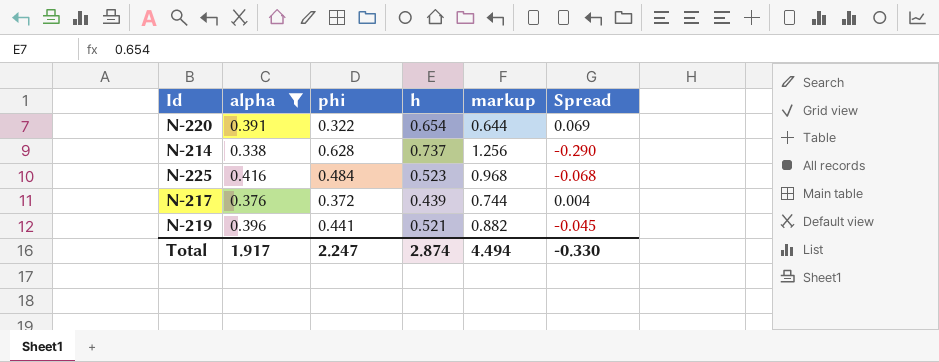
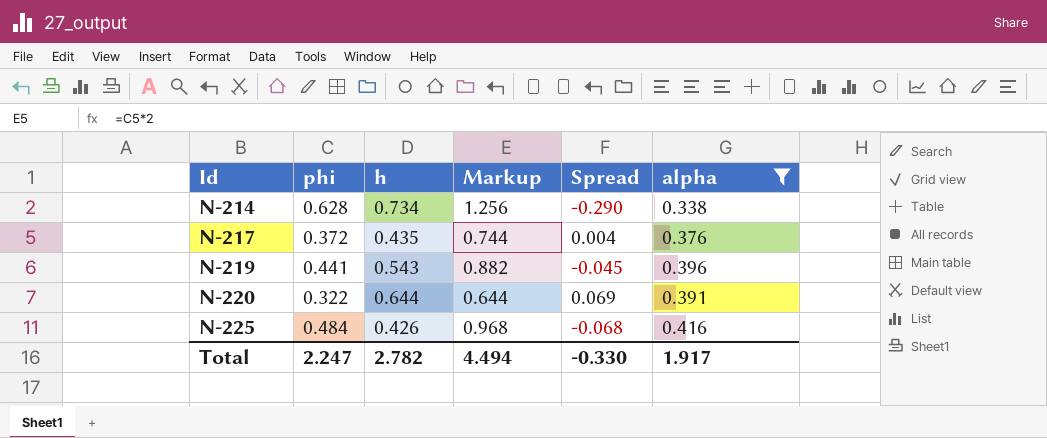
row order: none -> Id ascending
column name: markup -> Markup
column alpha | position: 2 -> 6
N-214 | h: 0.737 -> 0.734
N-217 | h: 0.439 -> 0.435
N-219 | h: 0.521 -> 0.543
N-220 | h: 0.654 -> 0.644
N-225 | h: 0.523 -> 0.426
Total | h: 2.874 -> 2.782

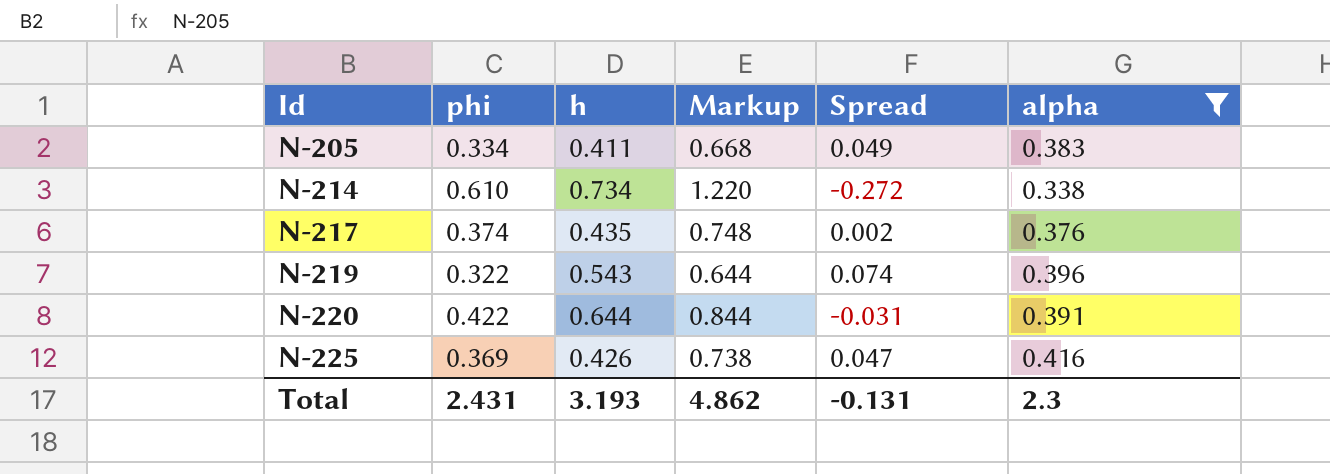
row N-205: none -> 0.334 | 0.411 | 0.668 | 0.049 | 0.383
N-214 | phi: 0.628 -> 0.610
N-214 | Markup: 1.256 -> 1.220
N-214 | Spread: -0.290 -> -0.272
N-217 | phi: 0.372 -> 0.374
N-217 | Markup: 0.744 -> 0.748
N-217 | Spread: 0.004 -> 0.002
N-219 | phi: 0.441 -> 0.322
N-219 | Markup: 0.882 -> 0.644
N-219 | Spread: -0.045 -> 0.074
N-220 | phi: 0.322 -> 0.422
N-220 | Markup: 0.644 -> 0.844
N-220 | Spread: 0.069 -> -0.031
N-225 | phi: 0.484 -> 0.369
N-225 | Markup: 0.968 -> 0.738
N-225 | Spread: -0.068 -> 0.047
Total | phi: 2.247 -> 2.431
Total | h: 2.782 -> 3.193
Total | Markup: 4.494 -> 4.862
Total | Spread: -0.330 -> -0.131
Total | alpha: 1.917 -> 2.3

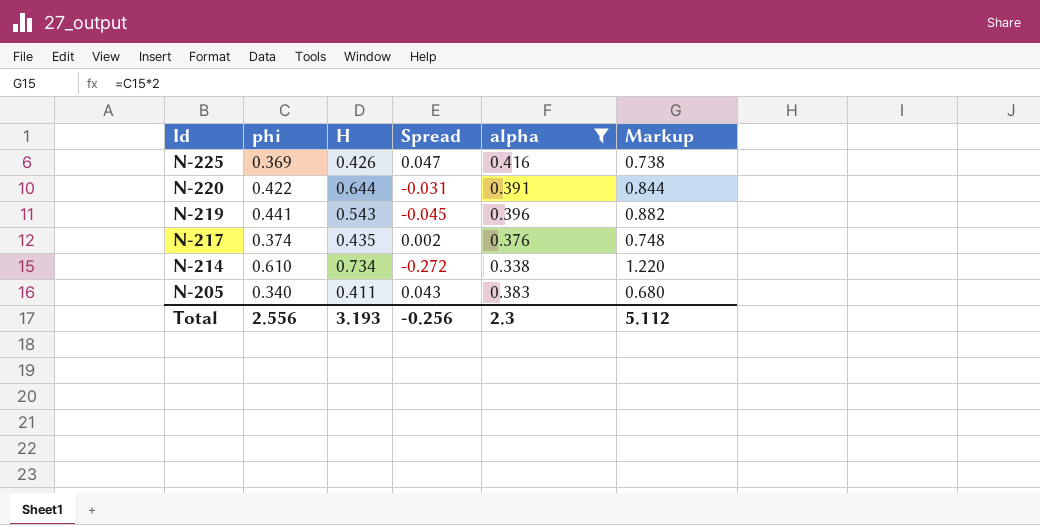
row order: Id ascending -> Id descending
column name: h -> H
column Markup | position: 4 -> 6
N-219 | phi: 0.322 -> 0.441
N-219 | Spread: 0.074 -> -0.045
N-219 | Markup: 0.644 -> 0.882
N-205 | phi: 0.334 -> 0.340
N-205 | Spread: 0.049 -> 0.043
N-205 | Markup: 0.668 -> 0.680
Total | phi: 2.431 -> 2.556
Total | Spread: -0.131 -> -0.256
Total | Markup: 4.862 -> 5.112

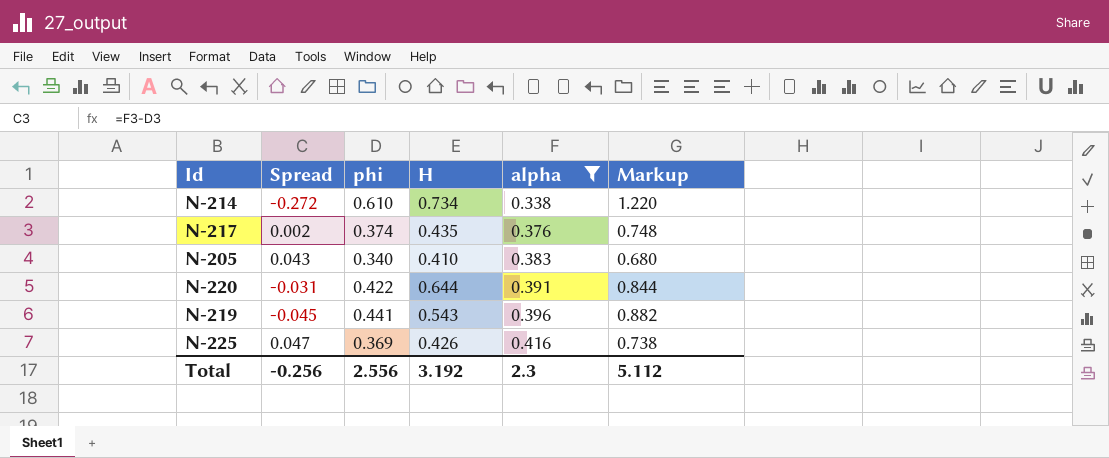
row order: Id descending -> alpha ascending
column Spread | position: 4 -> 2
N-205 | H: 0.411 -> 0.410
Total | H: 3.193 -> 3.192

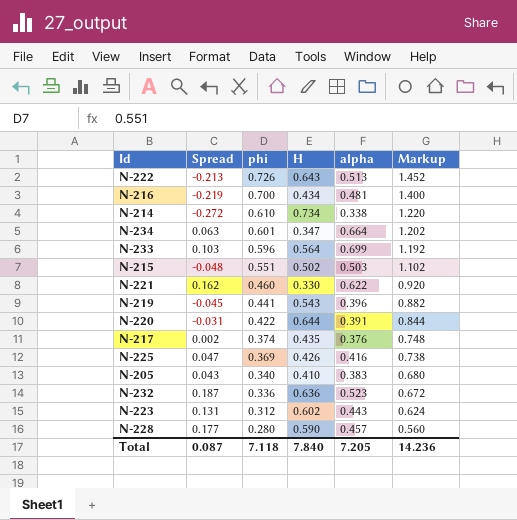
filter: alpha <= 0.416 -> none
row order: alpha ascending -> phi descending
Total | Spread: -0.256 -> 0.087
Total | phi: 2.556 -> 7.118
Total | H: 3.192 -> 7.840
Total | alpha: 2.3 -> 7.205
Total | Markup: 5.112 -> 14.236

